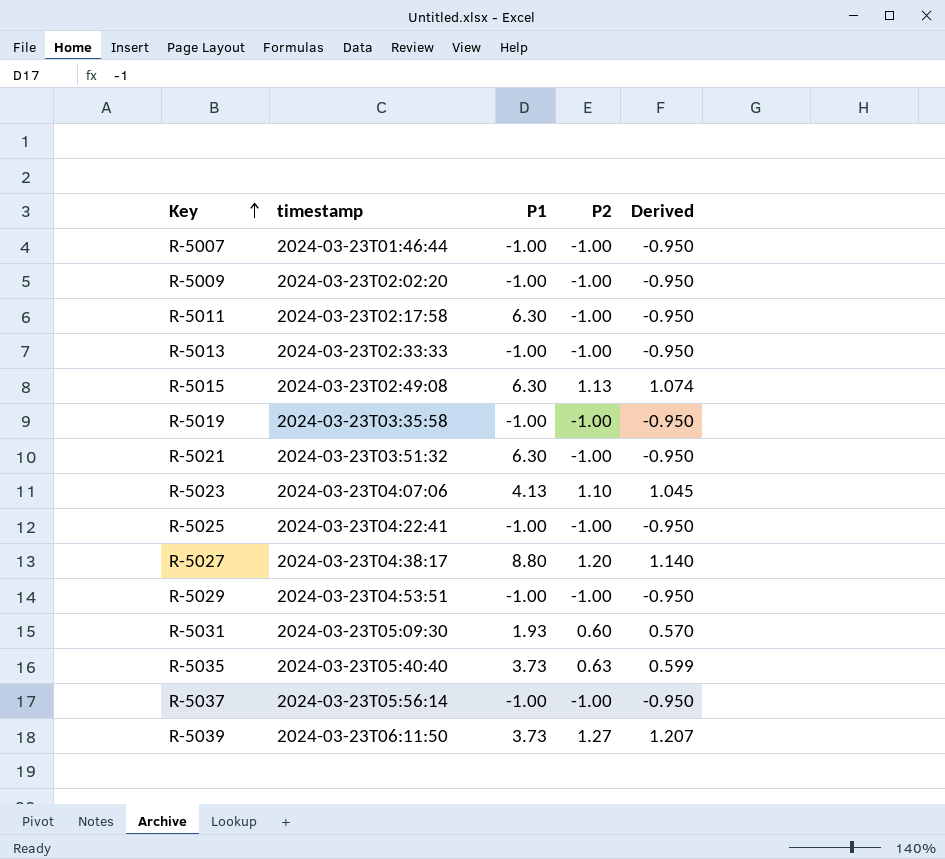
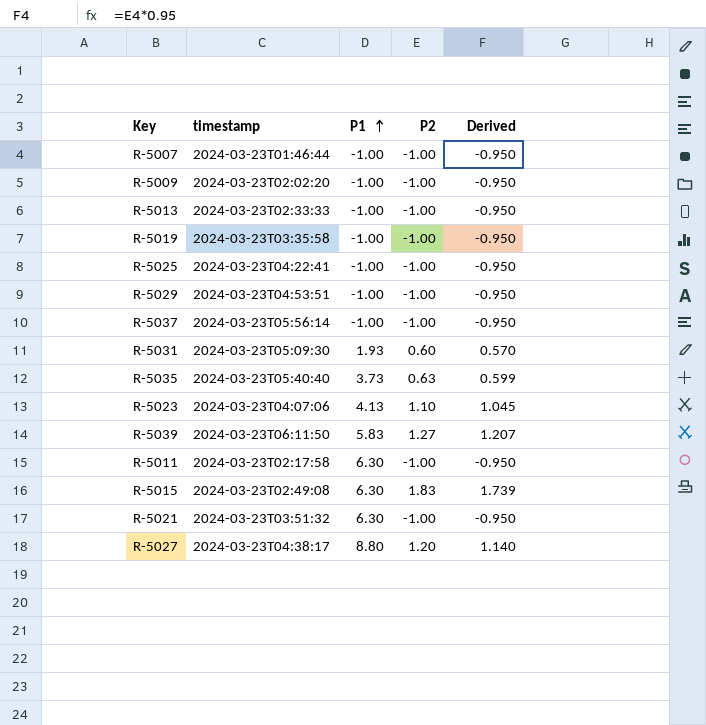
row order: Key ascending -> P1 ascending
R-5039 | P1: 3.73 -> 5.83
R-5015 | P2: 1.13 -> 1.83
R-5015 | Derived: 1.074 -> 1.739

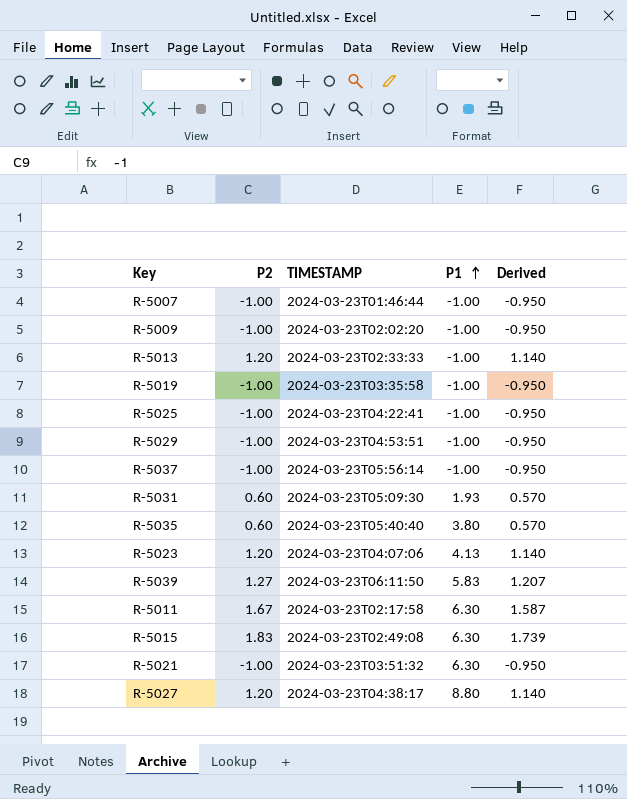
column P2 | position: 4 -> 2
column name: timestamp -> TIMESTAMP
R-5013 | P2: -1.00 -> 1.20
R-5013 | Derived: -0.950 -> 1.140
R-5035 | P2: 0.63 -> 0.60
R-5035 | P1: 3.73 -> 3.80
R-5035 | Derived: 0.599 -> 0.570
R-5023 | P2: 1.10 -> 1.20
R-5023 | Derived: 1.045 -> 1.140
R-5011 | P2: -1.00 -> 1.67
R-5011 | Derived: -0.950 -> 1.587

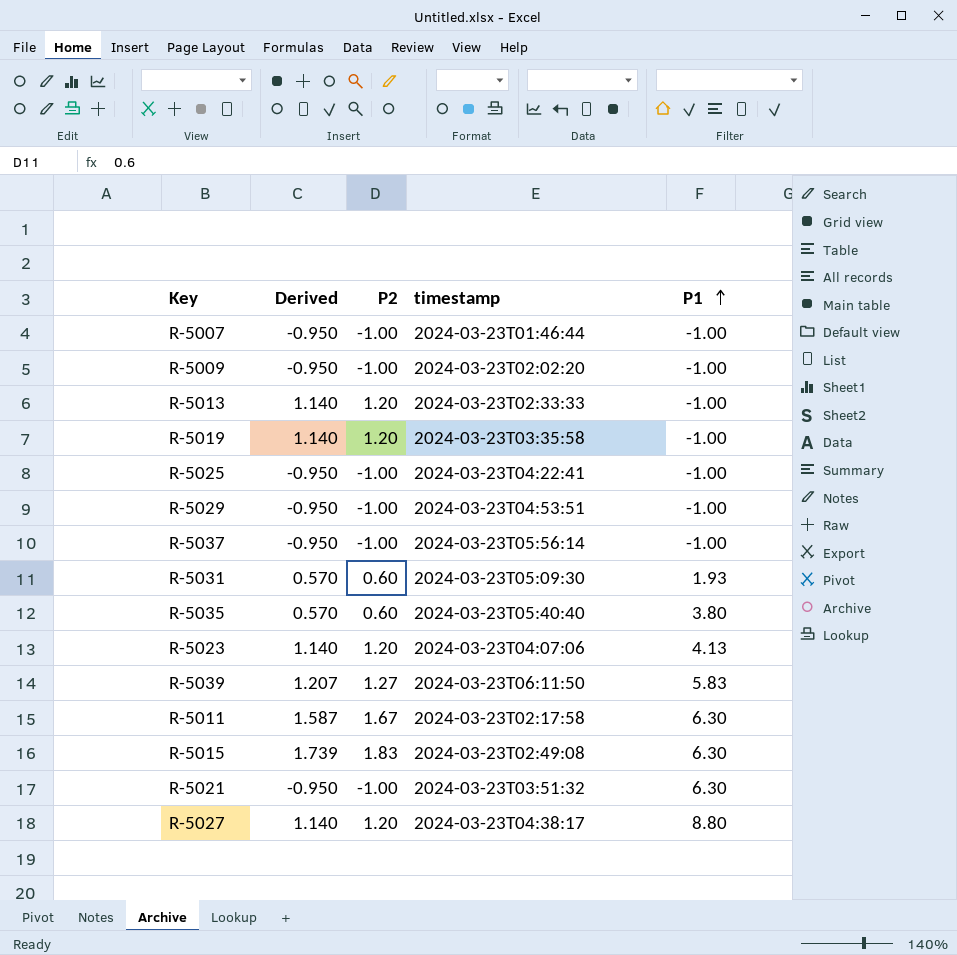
column Derived | position: 5 -> 2
column name: TIMESTAMP -> timestamp
R-5019 | Derived: -0.950 -> 1.140
R-5019 | P2: -1.00 -> 1.20

